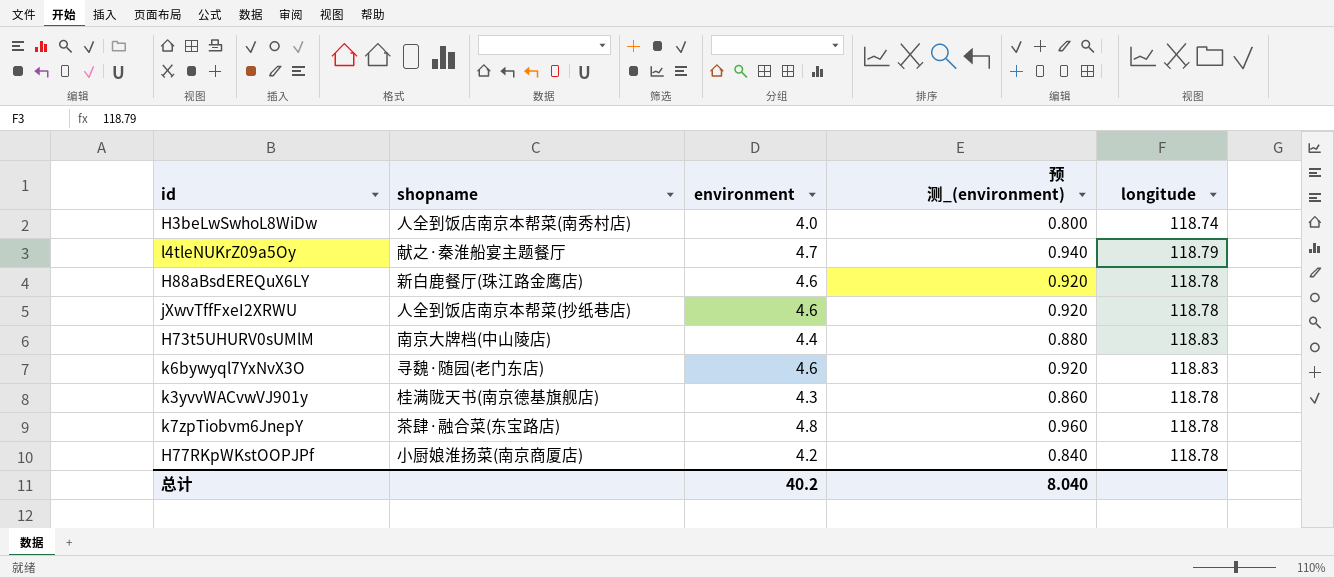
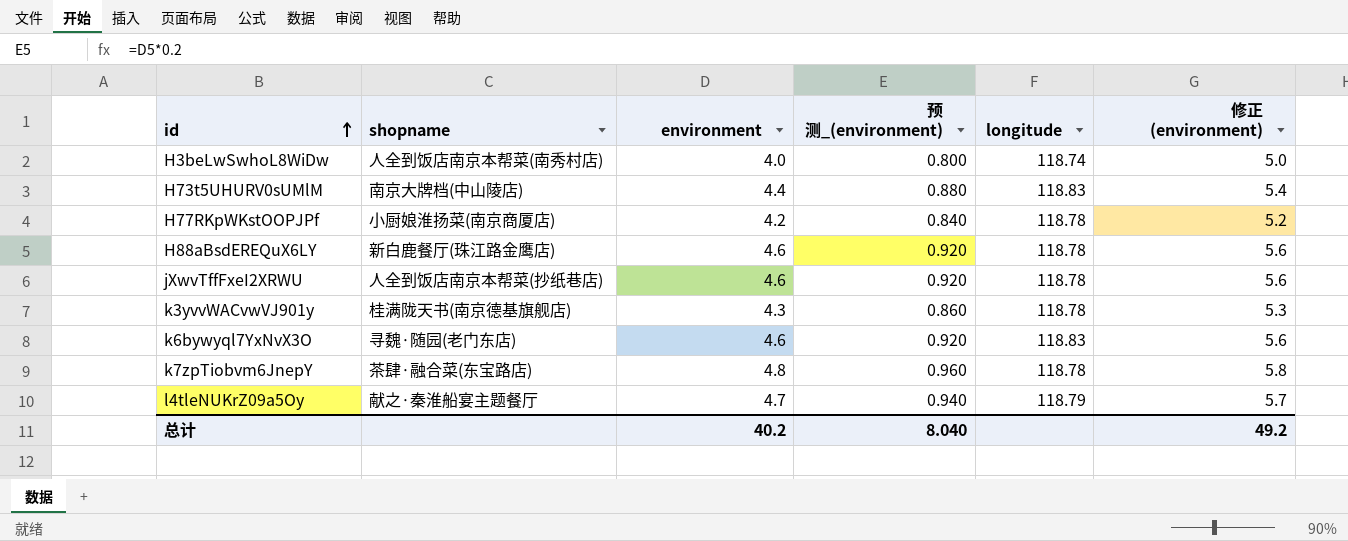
row order: none -> id ascending
column 修正 (environment) | formula: none -> [environment] + 1

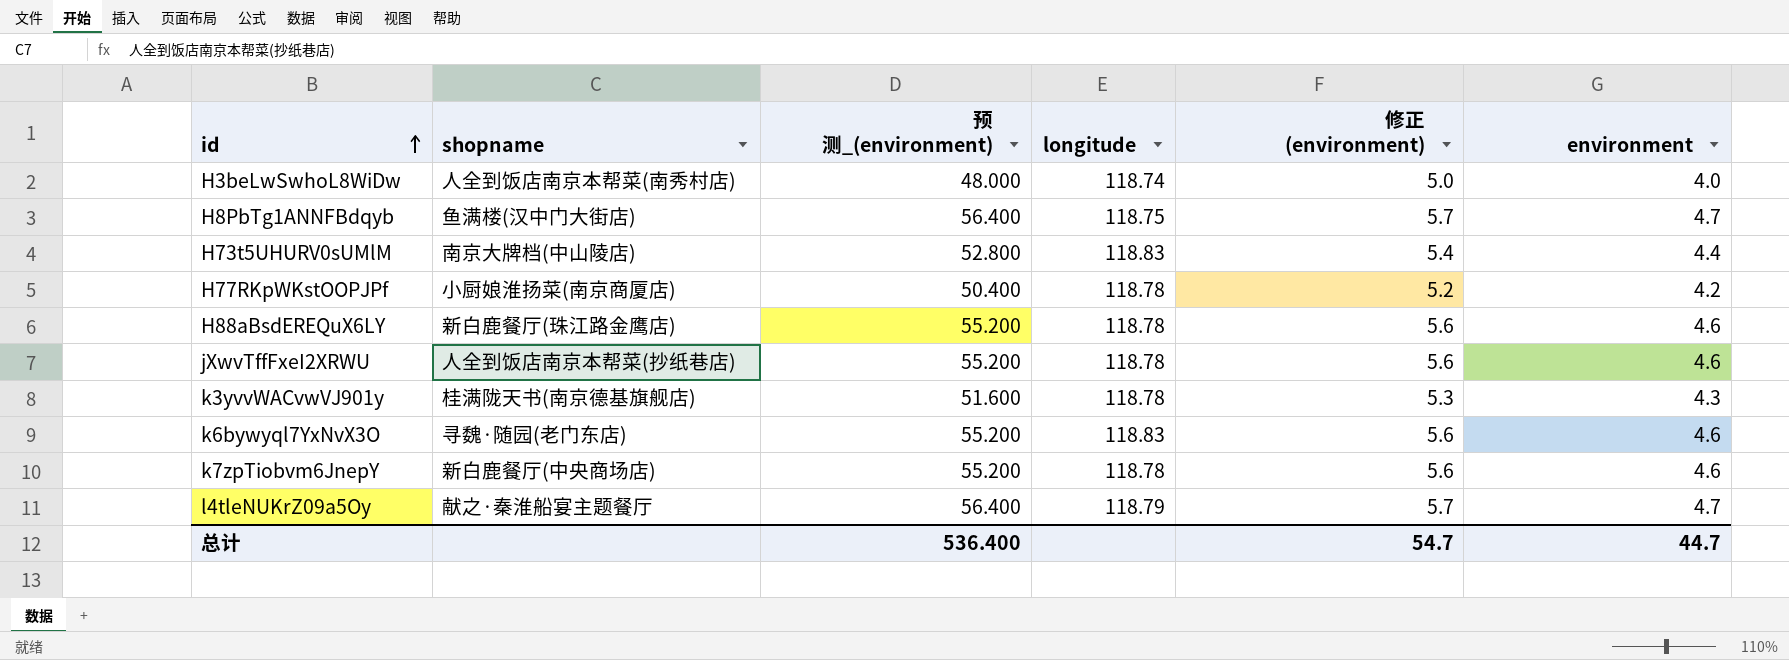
column 预测_(environment) | formula: [environment] * 0.2 -> [environment] * 12
column environment | position: 3 -> 6
row H8PbTg1ANNFBdqyb: none -> 鱼满楼(汉中门大街店) | 56.400 | 118.75 | 5.7 | 4.7
k7zpTiobvm6JnepY | shopname: 茶肆·融合菜(东宝路店) -> 新白鹿餐厅(中央商场店)
k7zpTiobvm6JnepY | 修正 (environment): 5.8 -> 5.6
k7zpTiobvm6JnepY | environment: 4.8 -> 4.6
总计 | 预测_(environment): 8.040 -> 536.400
总计 | 修正 (environment): 49.2 -> 54.7
总计 | environment: 40.2 -> 44.7

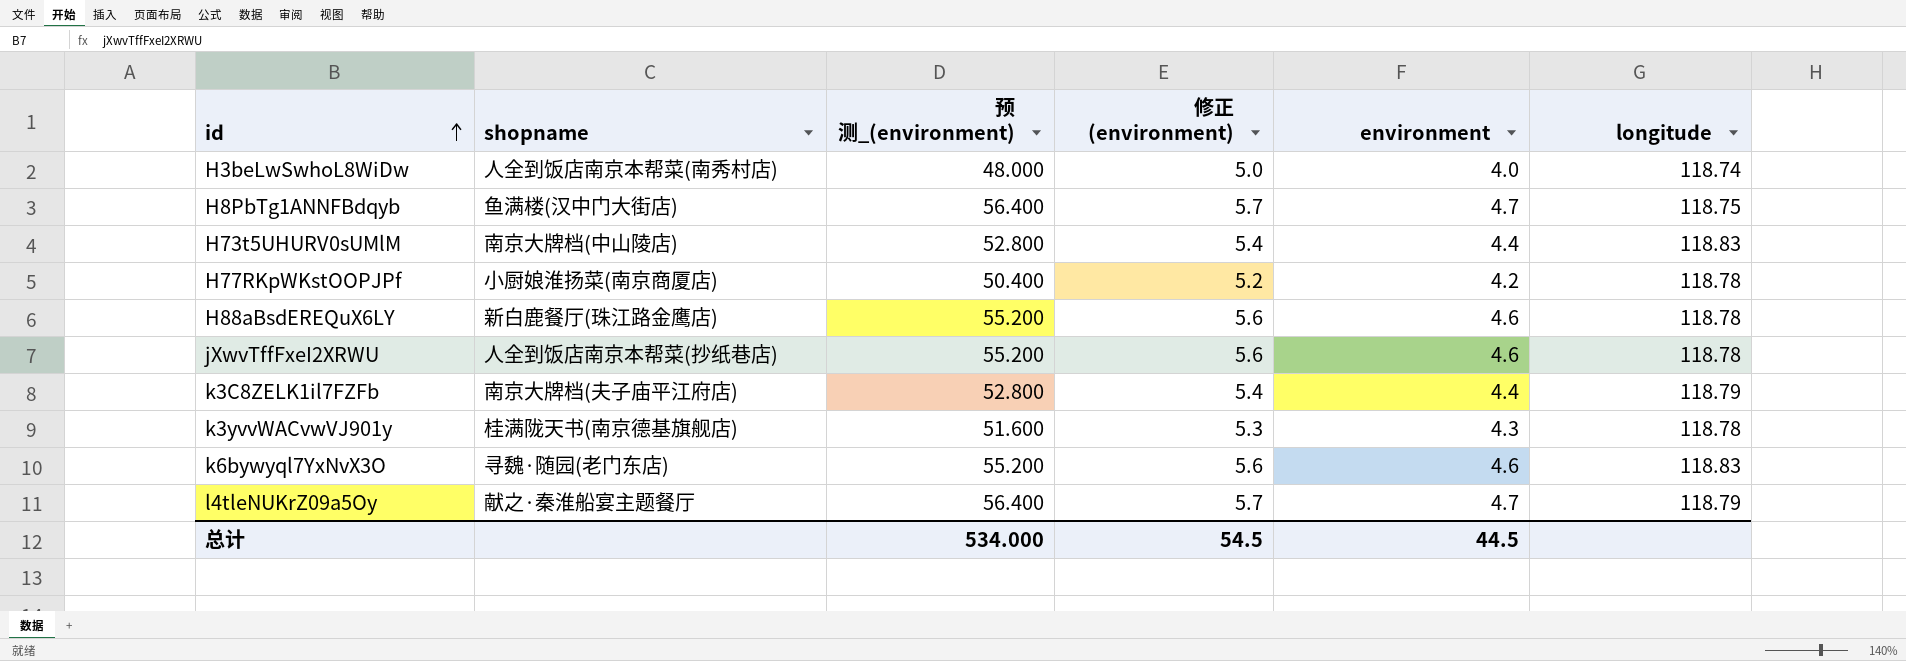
column longitude | position: 4 -> 6
row k7zpTiobvm6JnepY: 新白鹿餐厅(中央商场店) | 55.200 | 118.78 | 5.6 | 4.6 -> none
row k3C8ZELK1il7FZFb: none -> 南京大牌档(夫子庙平江府店) | 52.800 | 5.4 | 4.4 | 118.79
总计 | 预测_(environment): 536.400 -> 534.000
总计 | 修正 (environment): 54.7 -> 54.5
总计 | environment: 44.7 -> 44.5

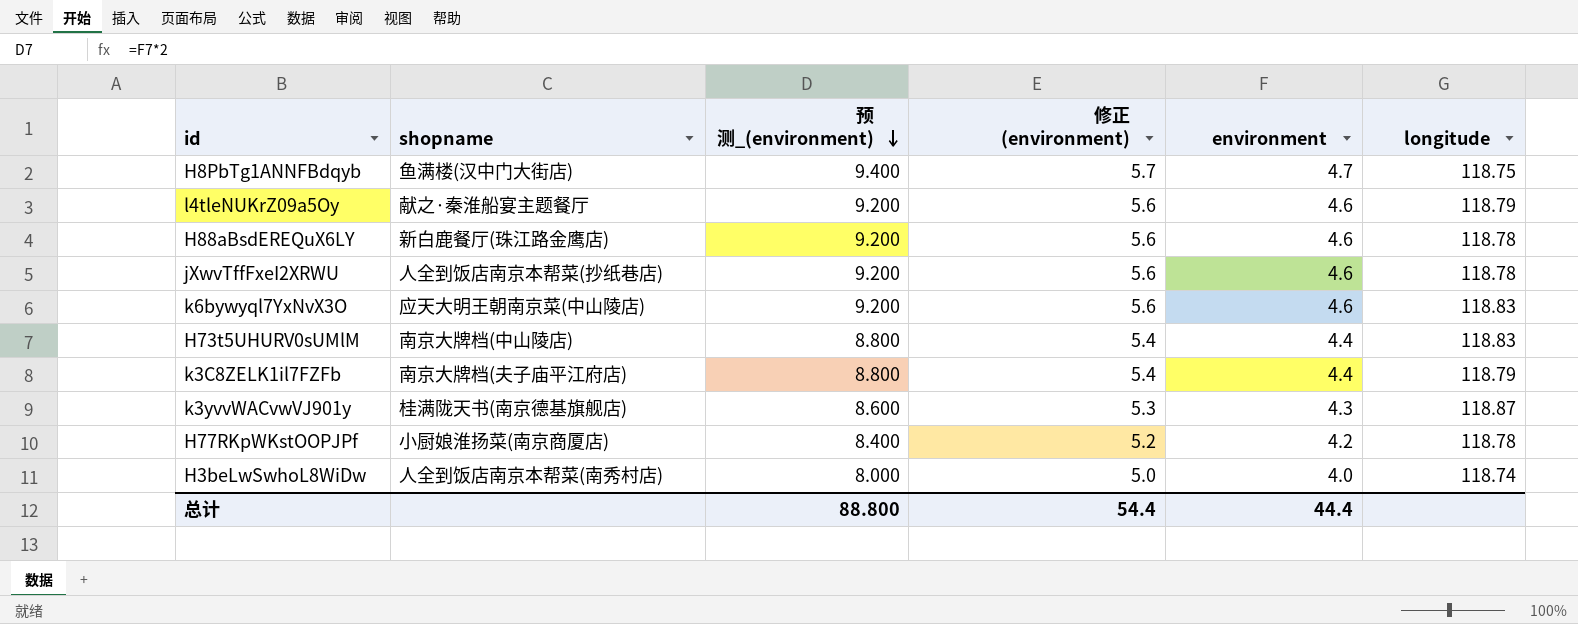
row order: id ascending -> 预测_(environment) descending
column 预测_(environment) | formula: [environment] * 12 -> [environment] * 2
l4tleNUKrZ09a5Oy | 修正 (environment): 5.7 -> 5.6
l4tleNUKrZ09a5Oy | environment: 4.7 -> 4.6
k6bywyql7YxNvX3O | shopname: 寻魏·随园(老门东店) -> 应天大明王朝南京菜(中山陵店)
k3yvvWACvwVJ901y | longitude: 118.78 -> 118.87
总计 | 预测_(environment): 534.000 -> 88.800
总计 | 修正 (environment): 54.5 -> 54.4
总计 | environment: 44.5 -> 44.4

